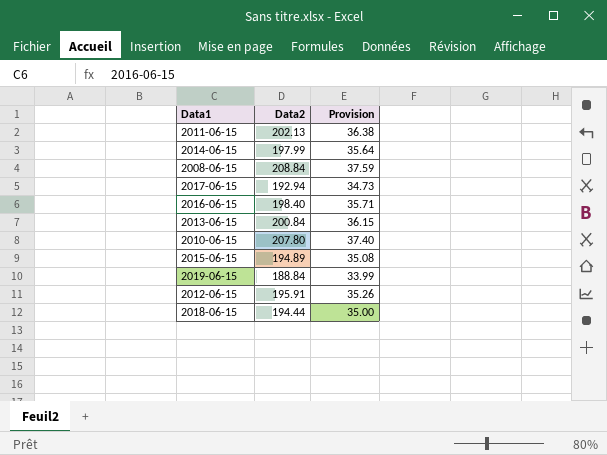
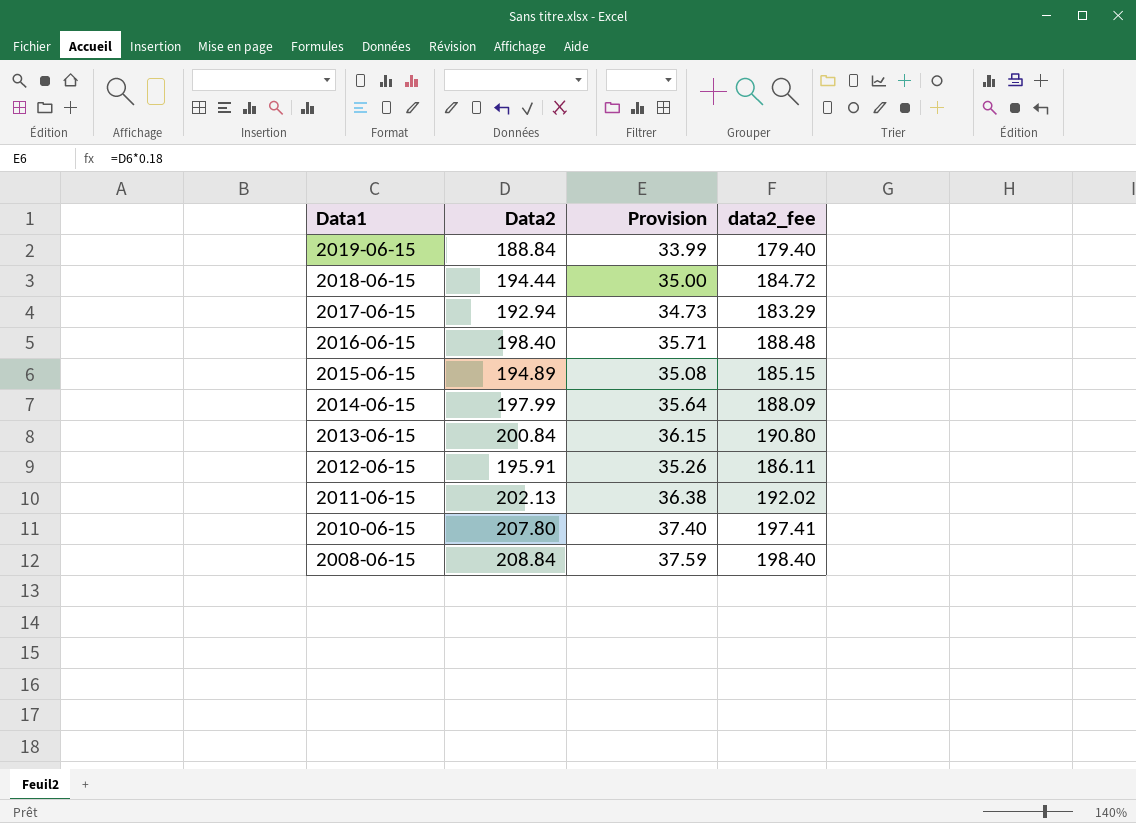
row order: none -> Data1 descending
column data2_fee | formula: none -> [Data2] * 0.95

